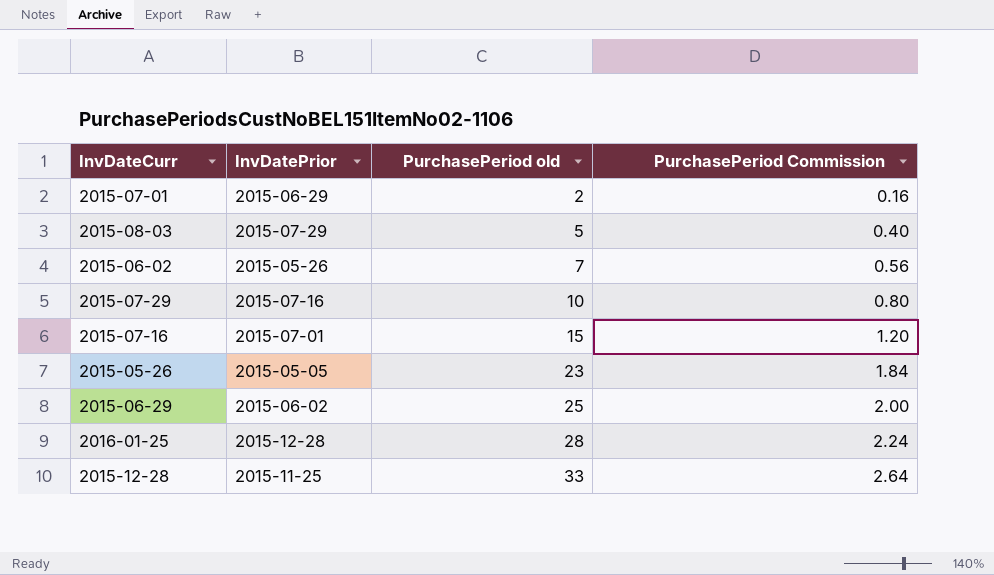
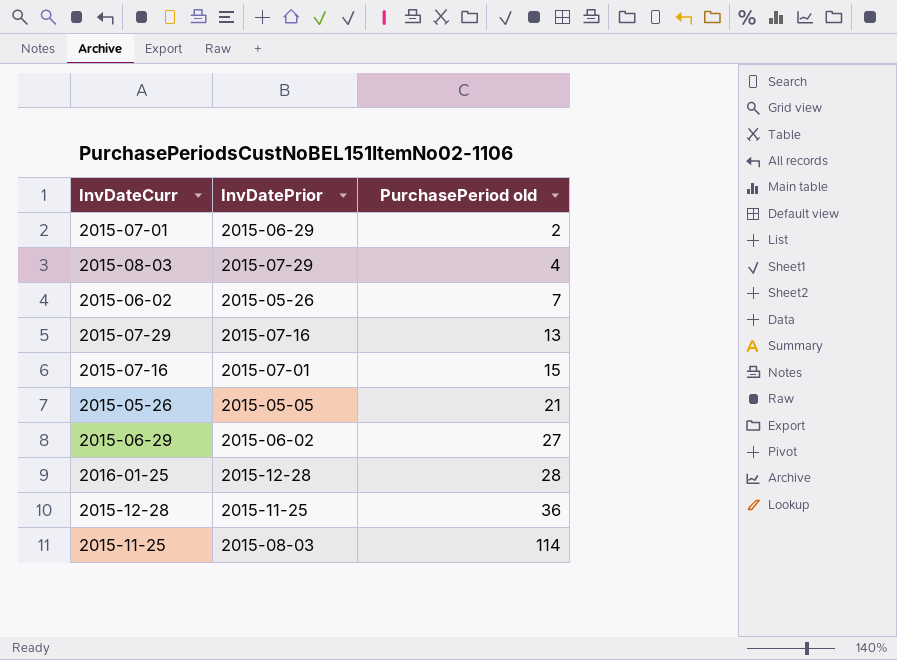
column PurchasePeriod Commission | formula: [PurchasePeriod old] * 0.08 -> none
2015-08-03 | PurchasePeriod old: 5 -> 4
2015-07-29 | PurchasePeriod old: 10 -> 13
2015-05-26 | PurchasePeriod old: 23 -> 21
2015-06-29 | PurchasePeriod old: 25 -> 27
2015-12-28 | PurchasePeriod old: 33 -> 36
row 2015-11-25: none -> 2015-08-03 | 114

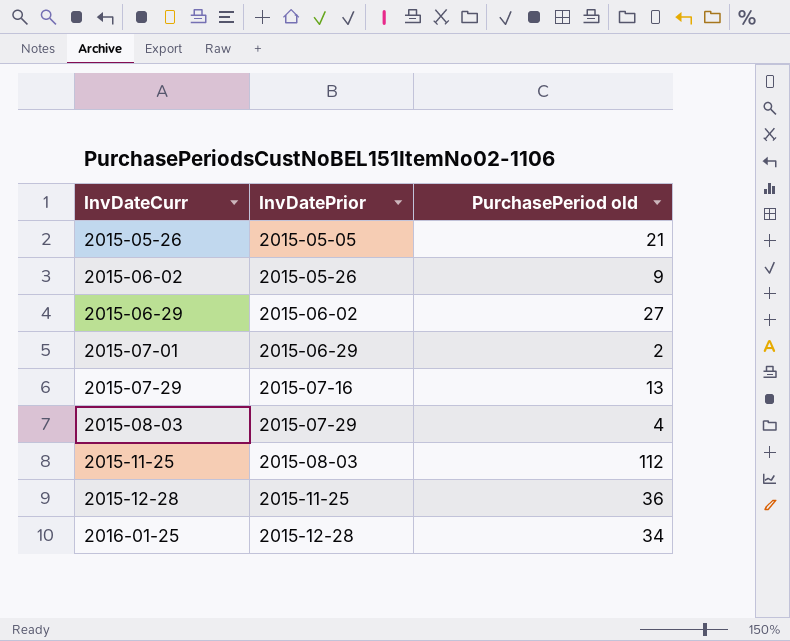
row order: PurchasePeriod old ascending -> InvDateCurr ascending
row 2015-07-16: 2015-07-01 | 15 -> none
2015-06-02 | PurchasePeriod old: 7 -> 9
2015-11-25 | PurchasePeriod old: 114 -> 112
2016-01-25 | PurchasePeriod old: 28 -> 34

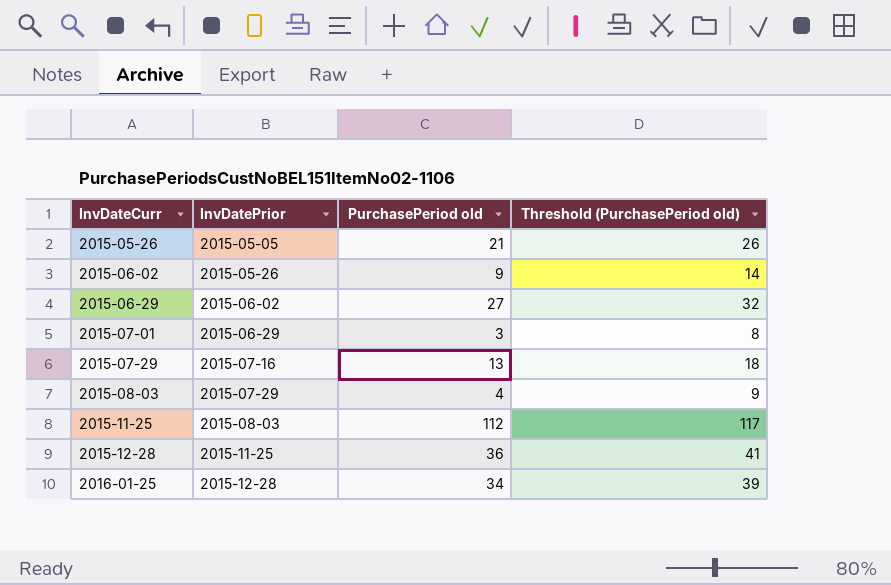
column Threshold (PurchasePeriod old) | formula: none -> [PurchasePeriod old] + 5
2015-07-01 | PurchasePeriod old: 2 -> 3

